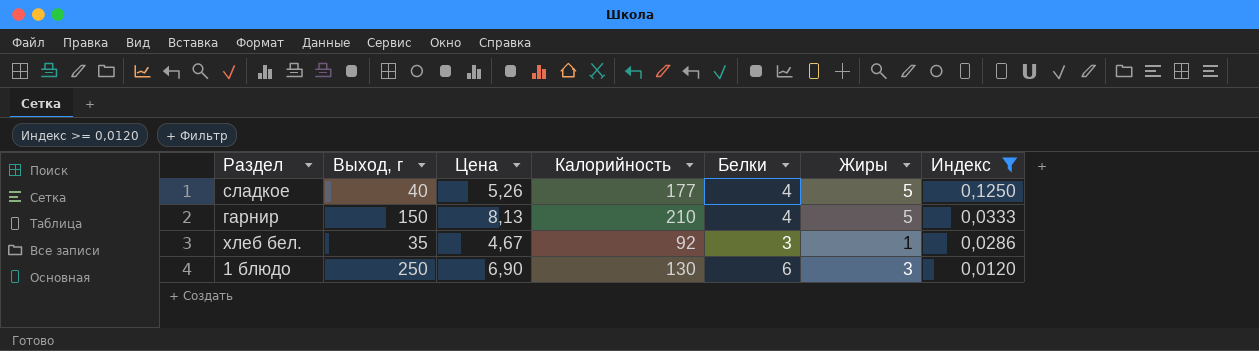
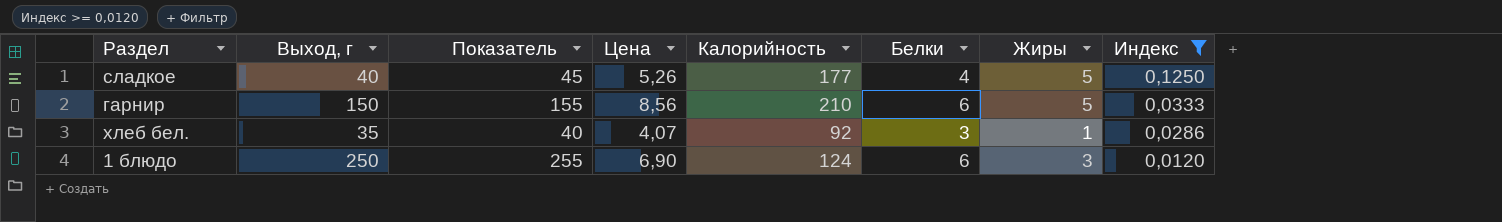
column Показатель | formula: none -> [Выход, г] + 5
гарнир | Цена: 8,13 -> 8,56
гарнир | Белки: 4 -> 6
хлеб бел. | Цена: 4,67 -> 4,07
1 блюдо | Калорийность: 130 -> 124

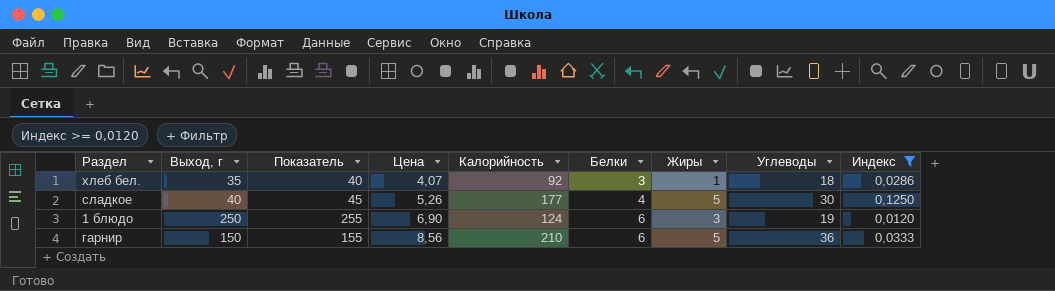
row order: Индекс descending -> Цена ascending
column Углеводы | position: none -> 8

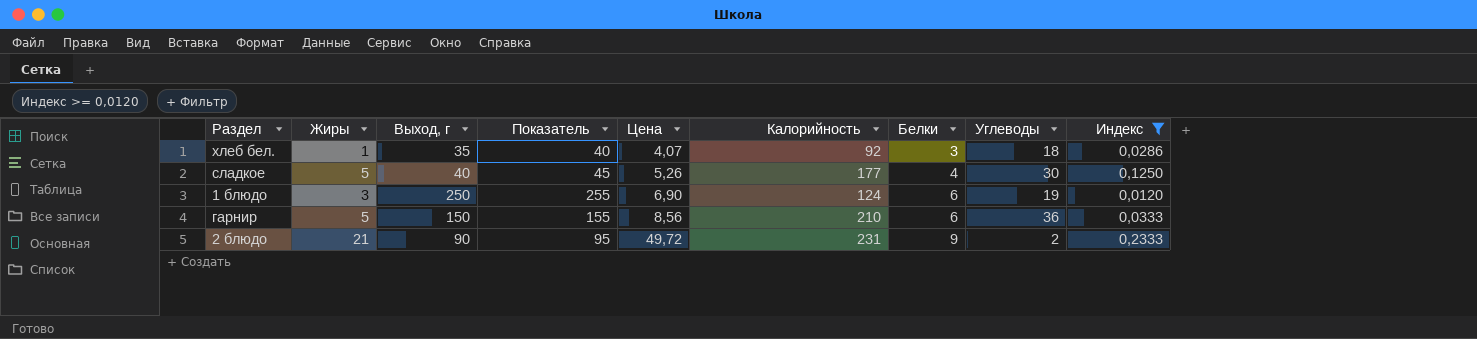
column Жиры | position: 7 -> 2
row 2 блюдо: none -> 21 | 90 | 95 | 49,72 | 231 | 9 | 2 | 0,2333

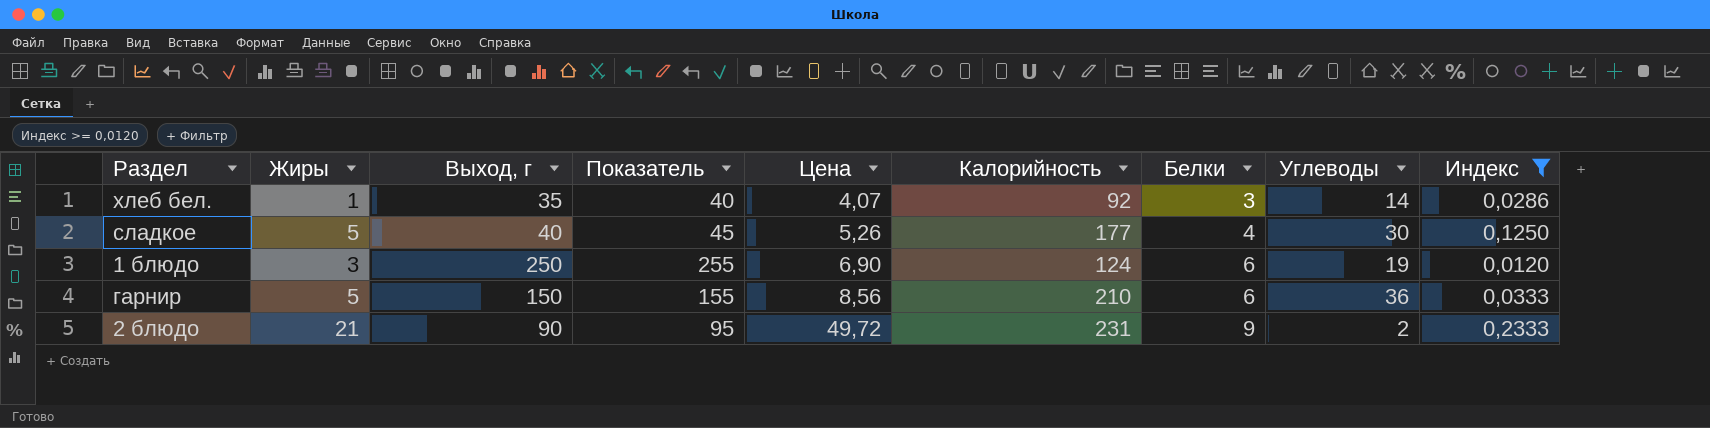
хлеб бел. | Углеводы: 18 -> 14

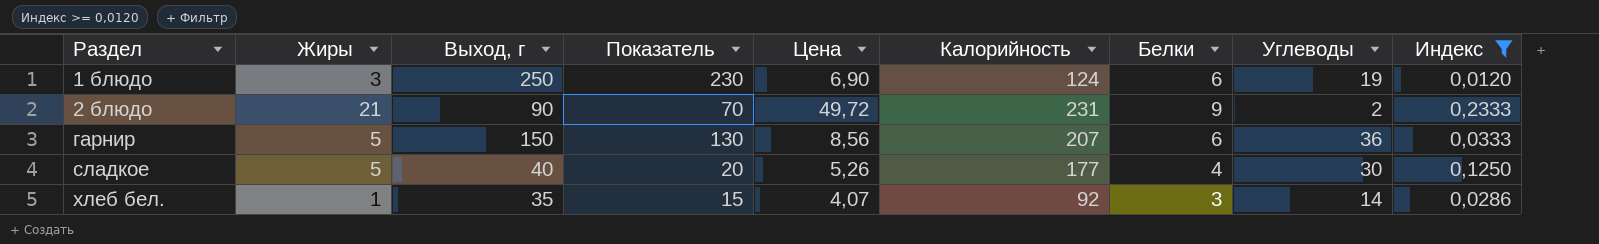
row order: Цена ascending -> Раздел ascending
column Показатель | formula: [Выход, г] + 5 -> [Выход, г] - 20
гарнир | Калорийность: 210 -> 207

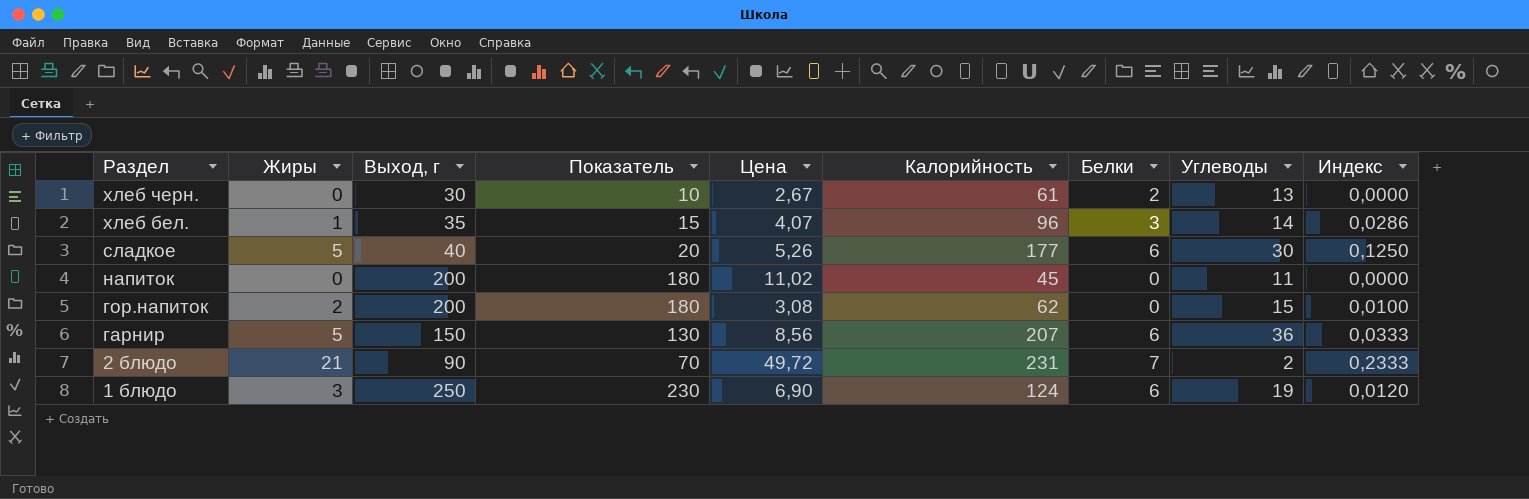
filter: Индекс >= 0,0120 -> none
row order: Раздел ascending -> Раздел descending
хлеб бел. | Калорийность: 92 -> 96
сладкое | Белки: 4 -> 6
2 блюдо | Белки: 9 -> 7

